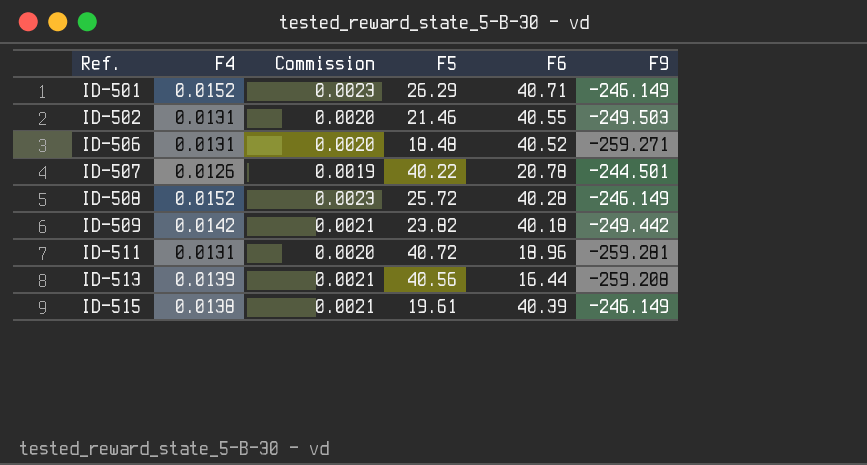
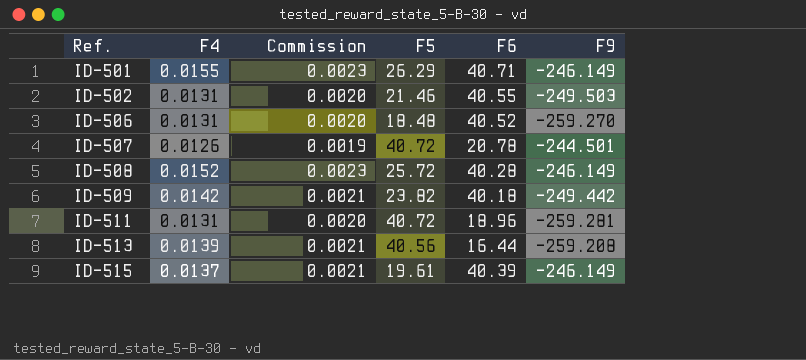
ID-501 | F4: 0.0152 -> 0.0155
ID-506 | F9: -259.271 -> -259.270
ID-507 | F5: 40.22 -> 40.72
ID-515 | F4: 0.0138 -> 0.0137

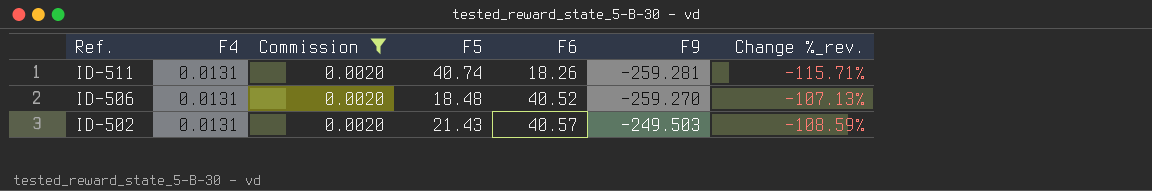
filter: none -> Commission = 0.0020
row order: Ref. ascending -> Ref. descending
column Change %_rev. | formula: none -> ([F5] - [F9]) / [F9]
ID-511 | F5: 40.72 -> 40.74
ID-511 | F6: 18.96 -> 18.26
ID-502 | F5: 21.46 -> 21.43
ID-502 | F6: 40.55 -> 40.57

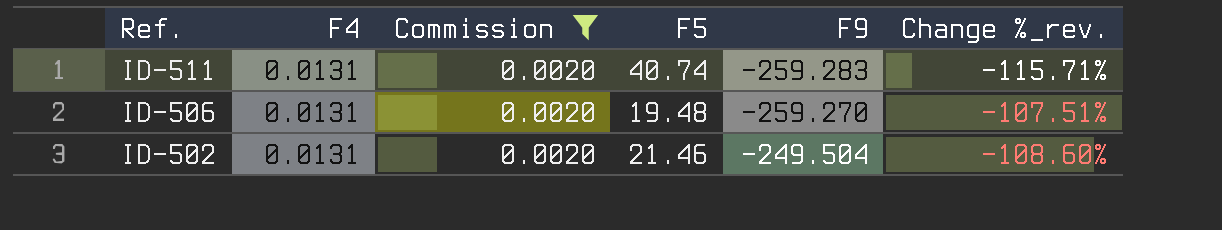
column F6 | position: 5 -> none
ID-511 | F9: -259.281 -> -259.283
ID-506 | F5: 18.48 -> 19.48
ID-506 | Change %_rev.: -107.13% -> -107.51%
ID-502 | F5: 21.43 -> 21.46
ID-502 | F9: -249.503 -> -249.504
ID-502 | Change %_rev.: -108.59% -> -108.60%

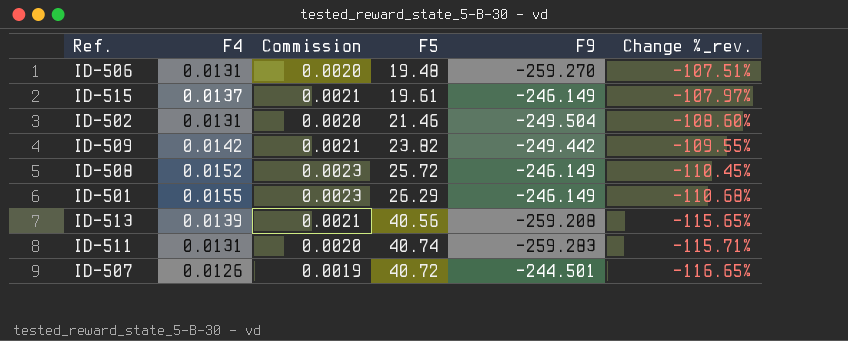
filter: Commission = 0.0020 -> none
row order: Ref. descending -> Change %_rev. descending

